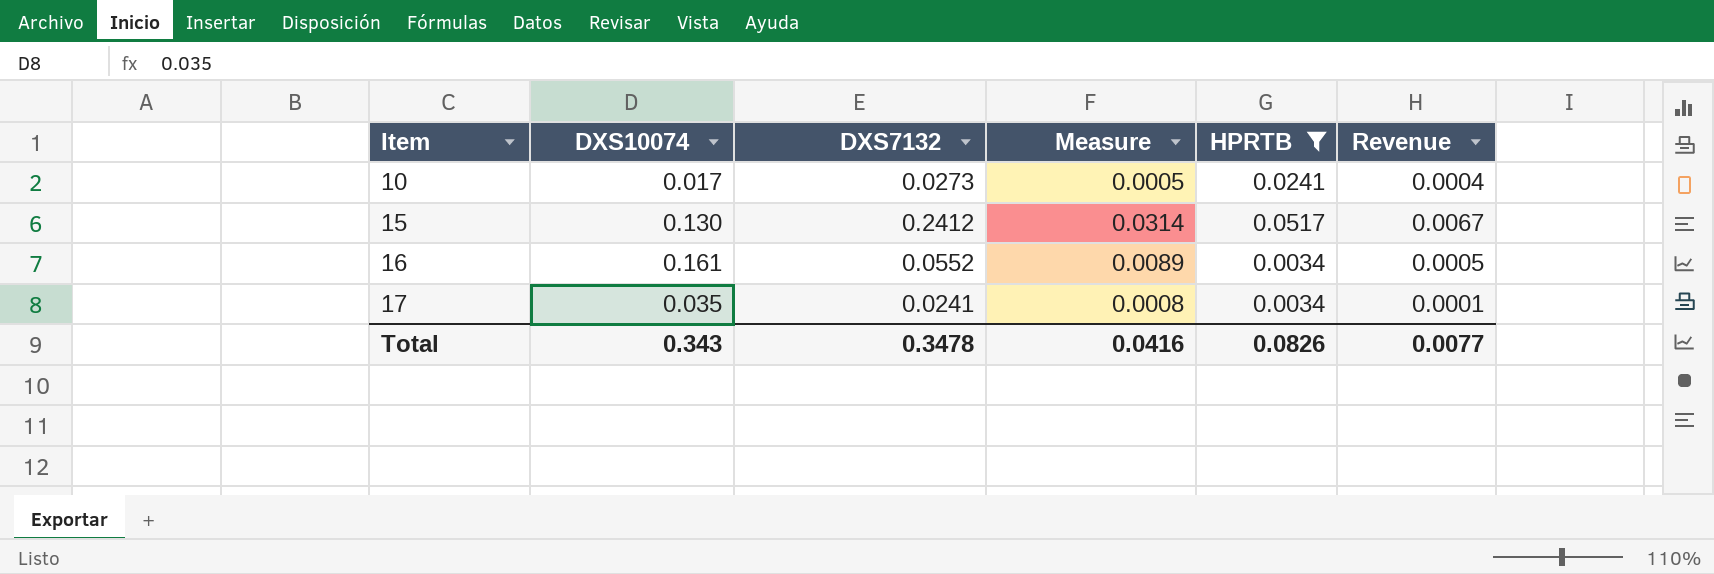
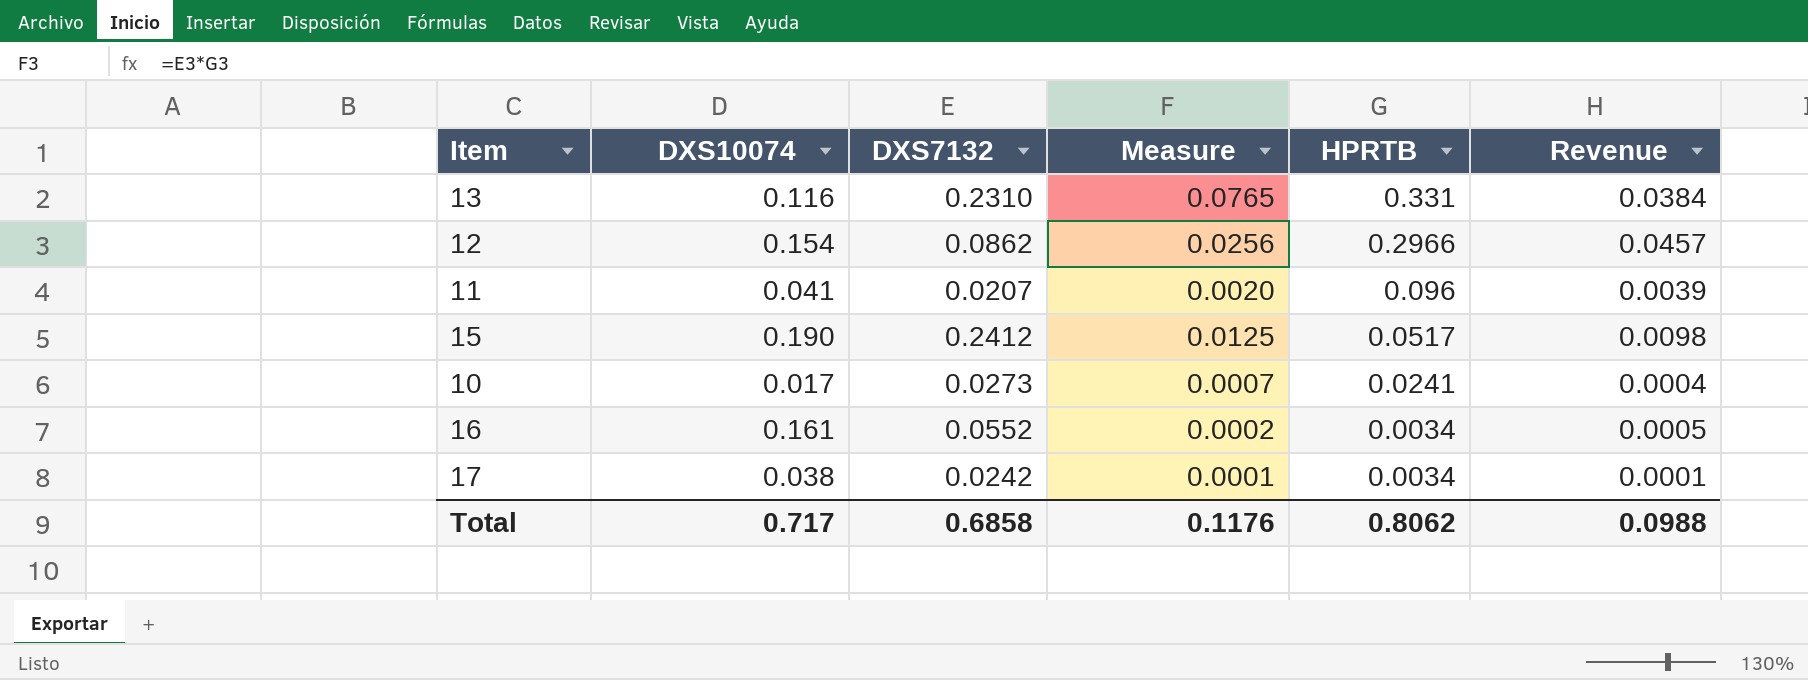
filter: HPRTB <= 0.0517 -> none
row order: Item ascending -> HPRTB descending
column Measure | formula: [DXS10074] * [DXS7132] -> [DXS7132] * [HPRTB]
15 | DXS10074: 0.130 -> 0.190
15 | Revenue: 0.0067 -> 0.0098
17 | DXS10074: 0.035 -> 0.038
17 | DXS7132: 0.0241 -> 0.0242
Total | DXS10074: 0.343 -> 0.717
Total | DXS7132: 0.3478 -> 0.6858
Total | Measure: 0.0416 -> 0.1176
Total | HPRTB: 0.0826 -> 0.8062
Total | Revenue: 0.0077 -> 0.0988

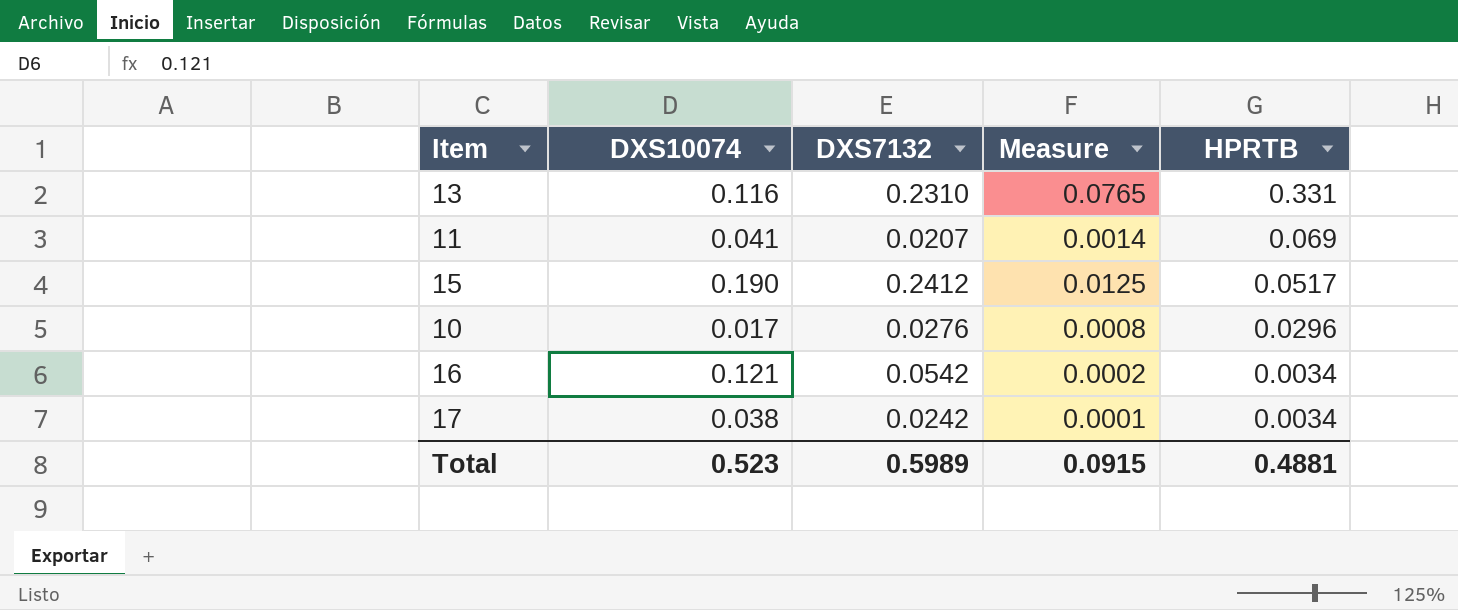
column Revenue | formula: [DXS10074] * [HPRTB] -> none
row 12: 0.154 | 0.0862 | 0.0256 | 0.2966 | 0.0457 -> none
11 | Measure: 0.0020 -> 0.0014
11 | HPRTB: 0.096 -> 0.069
10 | DXS7132: 0.0273 -> 0.0276
10 | Measure: 0.0007 -> 0.0008
10 | HPRTB: 0.0241 -> 0.0296
16 | DXS10074: 0.161 -> 0.121
16 | DXS7132: 0.0552 -> 0.0542
Total | DXS10074: 0.717 -> 0.523
Total | DXS7132: 0.6858 -> 0.5989
Total | Measure: 0.1176 -> 0.0915
Total | HPRTB: 0.8062 -> 0.4881

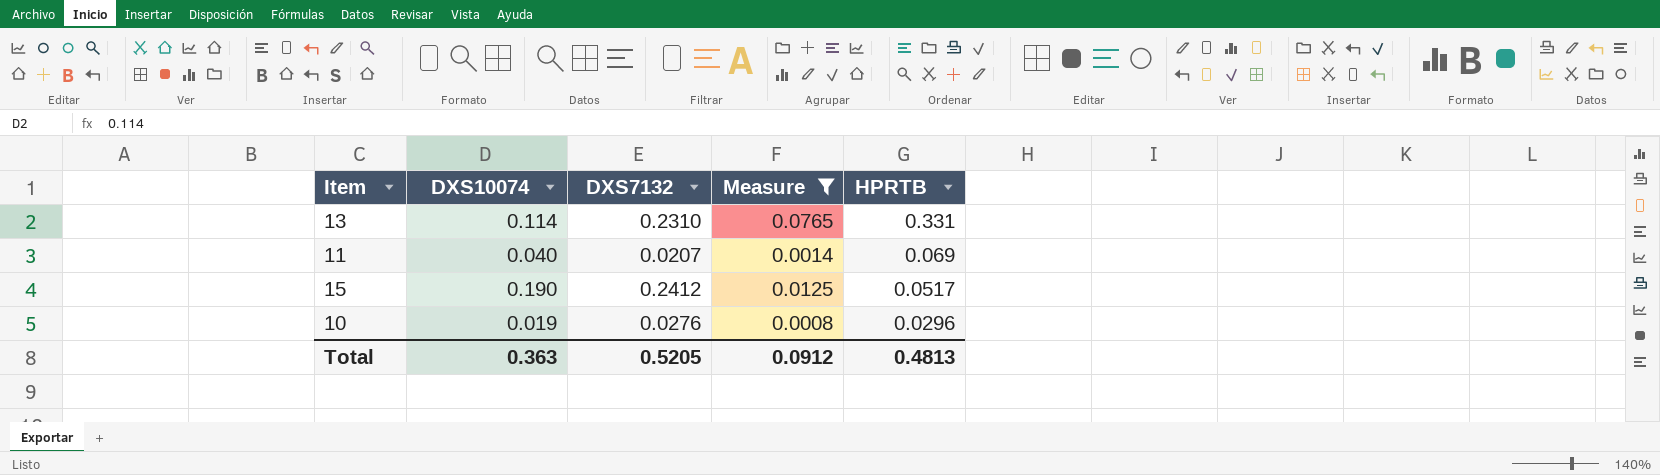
filter: none -> Measure >= 0.0008
13 | DXS10074: 0.116 -> 0.114
11 | DXS10074: 0.041 -> 0.040
10 | DXS10074: 0.017 -> 0.019
Total | DXS10074: 0.523 -> 0.363
Total | DXS7132: 0.5989 -> 0.5205
Total | Measure: 0.0915 -> 0.0912
Total | HPRTB: 0.4881 -> 0.4813

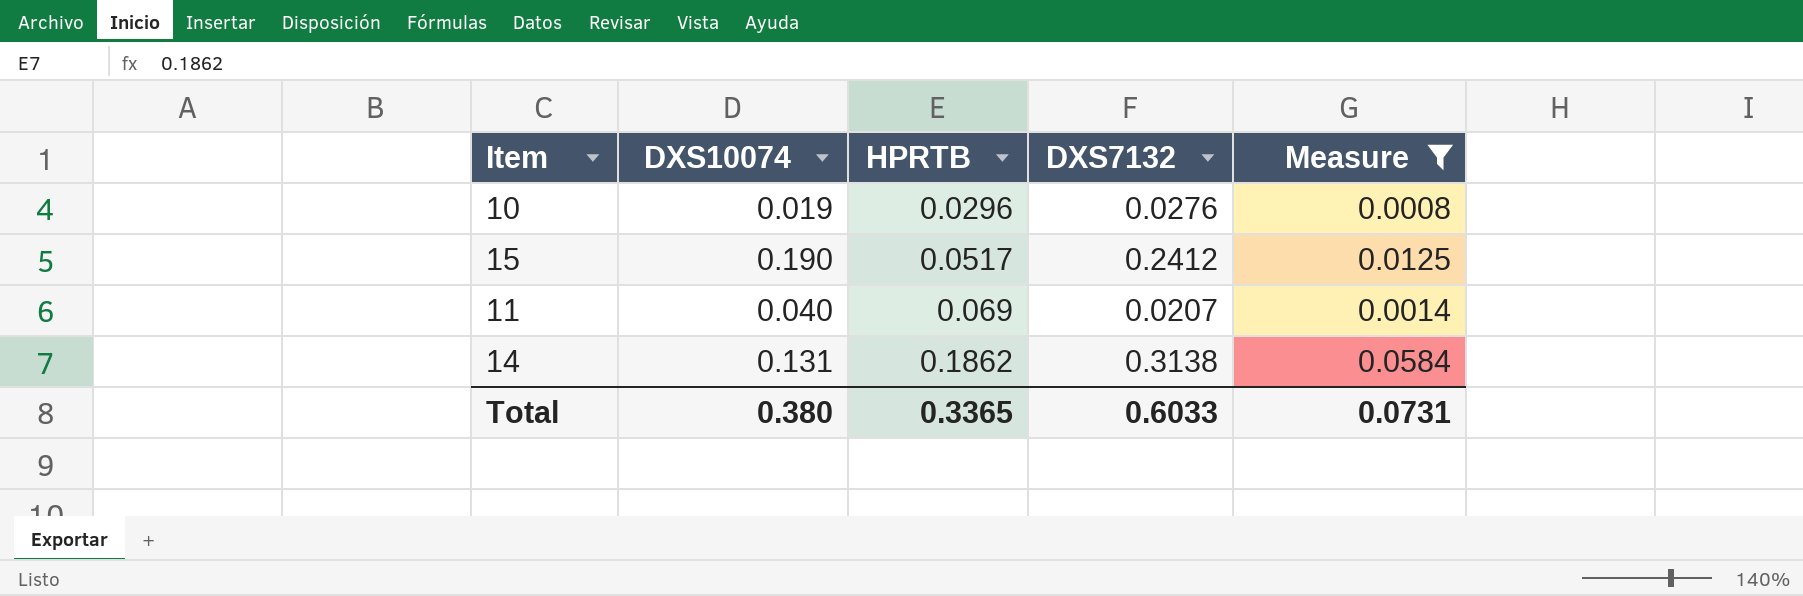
row order: HPRTB descending -> HPRTB ascending
column HPRTB | position: 5 -> 3
row 13: 0.114 | 0.2310 | 0.0765 | 0.331 -> none
row 14: none -> 0.131 | 0.1862 | 0.3138 | 0.0584
Total | DXS10074: 0.363 -> 0.380
Total | HPRTB: 0.4813 -> 0.3365
Total | DXS7132: 0.5205 -> 0.6033
Total | Measure: 0.0912 -> 0.0731

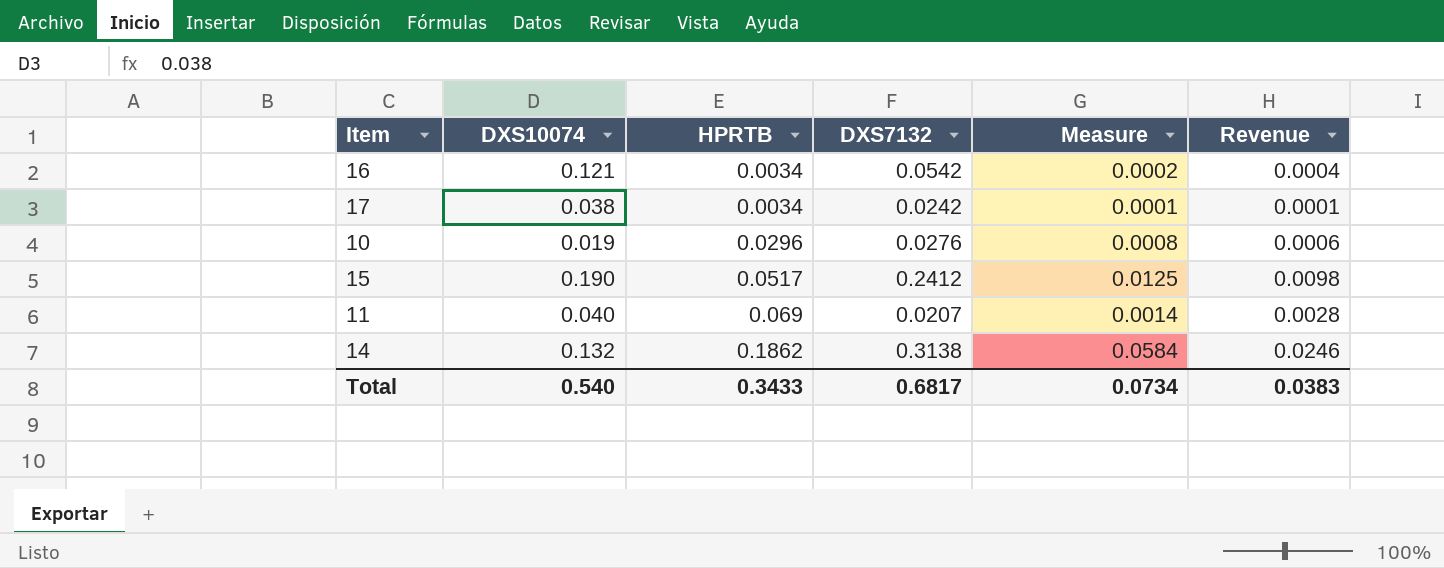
filter: Measure >= 0.0008 -> none
column Revenue | formula: none -> [DXS10074] * [HPRTB]
14 | DXS10074: 0.131 -> 0.132
Total | DXS10074: 0.380 -> 0.540
Total | HPRTB: 0.3365 -> 0.3433
Total | DXS7132: 0.6033 -> 0.6817
Total | Measure: 0.0731 -> 0.0734

